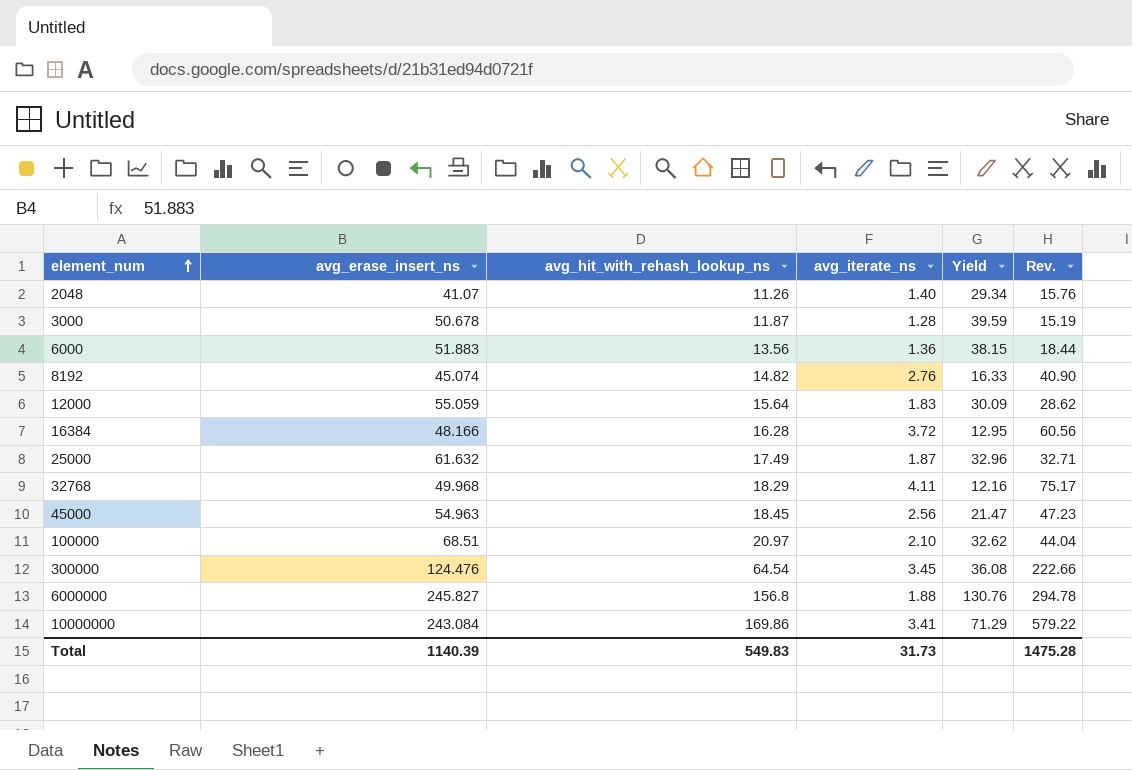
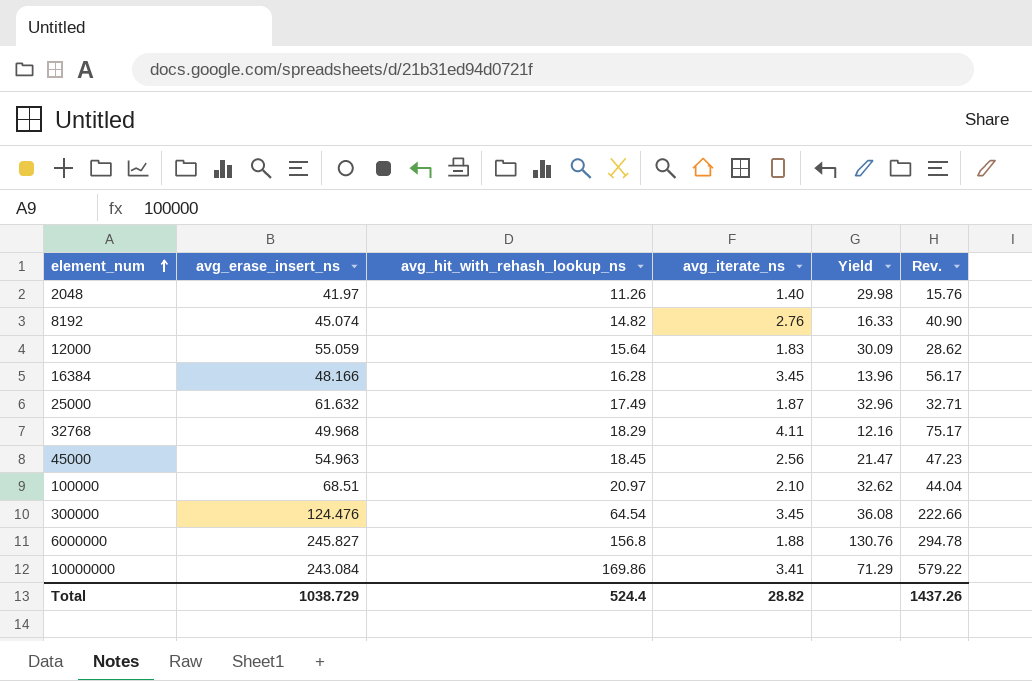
row 3000: 50.678 | 11.87 | 1.28 | 39.59 | 15.19 -> none
row 6000: 51.883 | 13.56 | 1.36 | 38.15 | 18.44 -> none
2048 | avg_erase_insert_ns: 41.07 -> 41.97
2048 | Yield: 29.34 -> 29.98
16384 | avg_iterate_ns: 3.72 -> 3.45
16384 | Yield: 12.95 -> 13.96
16384 | Rev.: 60.56 -> 56.17
Total | avg_erase_insert_ns: 1140.39 -> 1038.729
Total | avg_hit_with_rehash_lookup_ns: 549.83 -> 524.4
Total | avg_iterate_ns: 31.73 -> 28.82
Total | Rev.: 1475.28 -> 1437.26

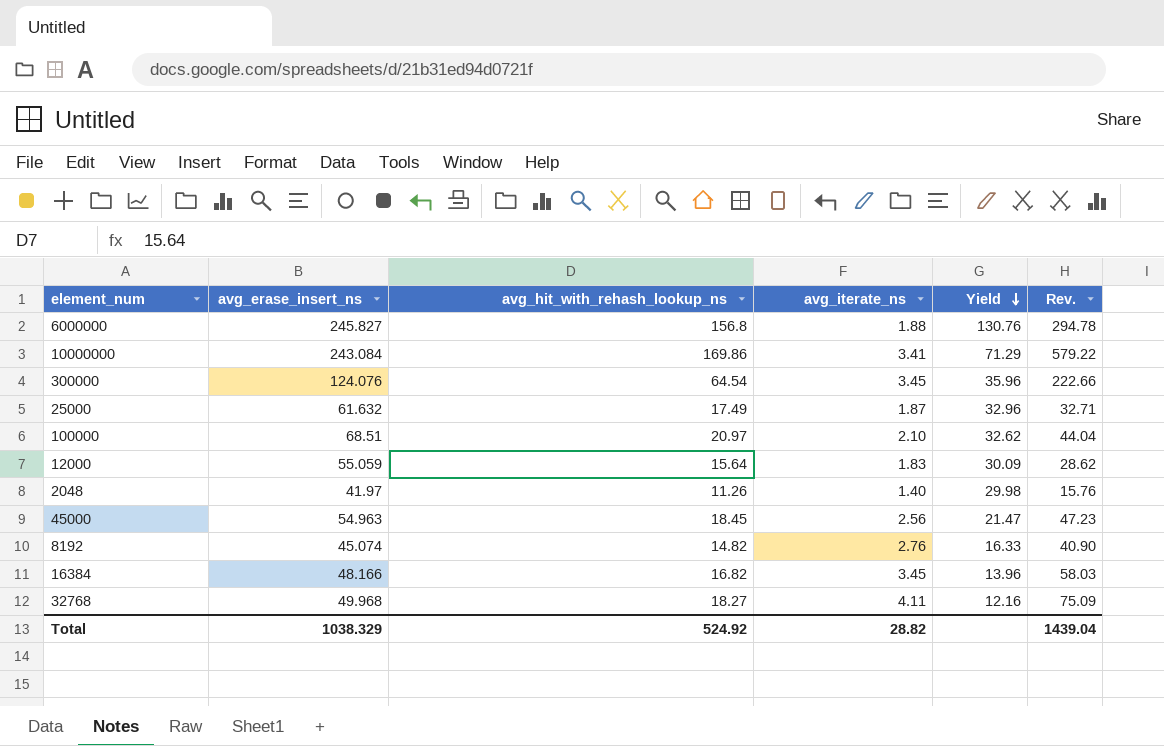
row order: element_num ascending -> Yield descending
300000 | avg_erase_insert_ns: 124.476 -> 124.076
300000 | Yield: 36.08 -> 35.96
16384 | avg_hit_with_rehash_lookup_ns: 16.28 -> 16.82
16384 | Rev.: 56.17 -> 58.03
32768 | avg_hit_with_rehash_lookup_ns: 18.29 -> 18.27
32768 | Rev.: 75.17 -> 75.09
Total | avg_erase_insert_ns: 1038.729 -> 1038.329
Total | avg_hit_with_rehash_lookup_ns: 524.4 -> 524.92
Total | Rev.: 1437.26 -> 1439.04

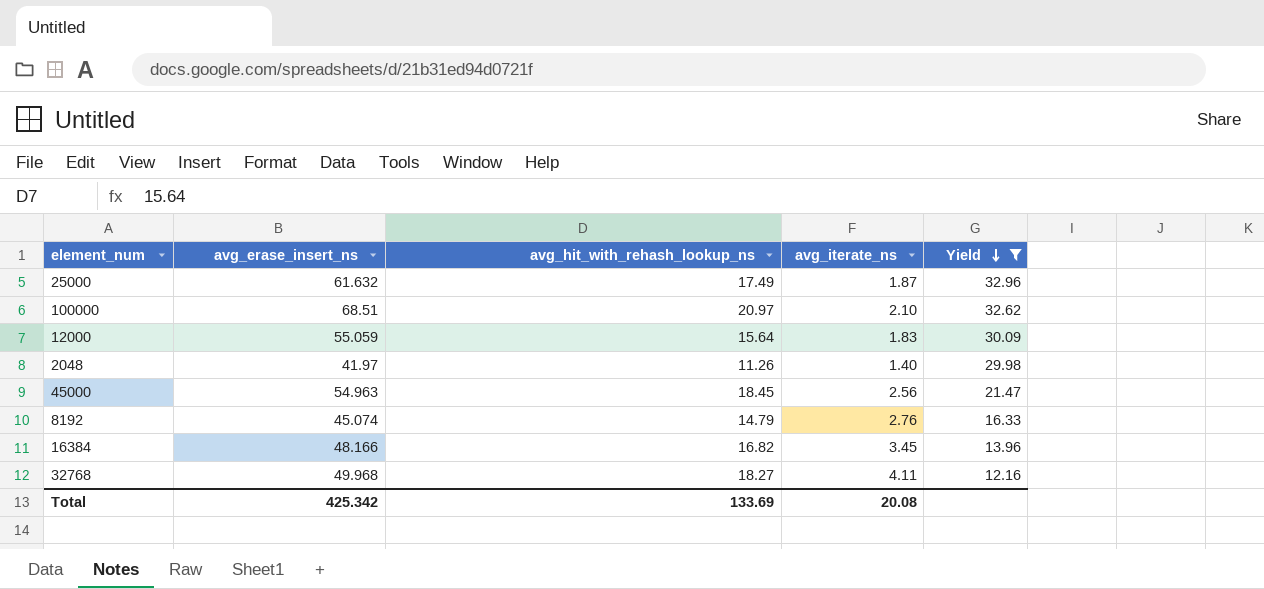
filter: none -> Yield <= 32.96
column Rev. | formula: [avg_hit_with_rehash_lookup_ns] * [avg_iterate_ns] -> none
8192 | avg_hit_with_rehash_lookup_ns: 14.82 -> 14.79
Total | avg_erase_insert_ns: 1038.329 -> 425.342
Total | avg_hit_with_rehash_lookup_ns: 524.92 -> 133.69
Total | avg_iterate_ns: 28.82 -> 20.08

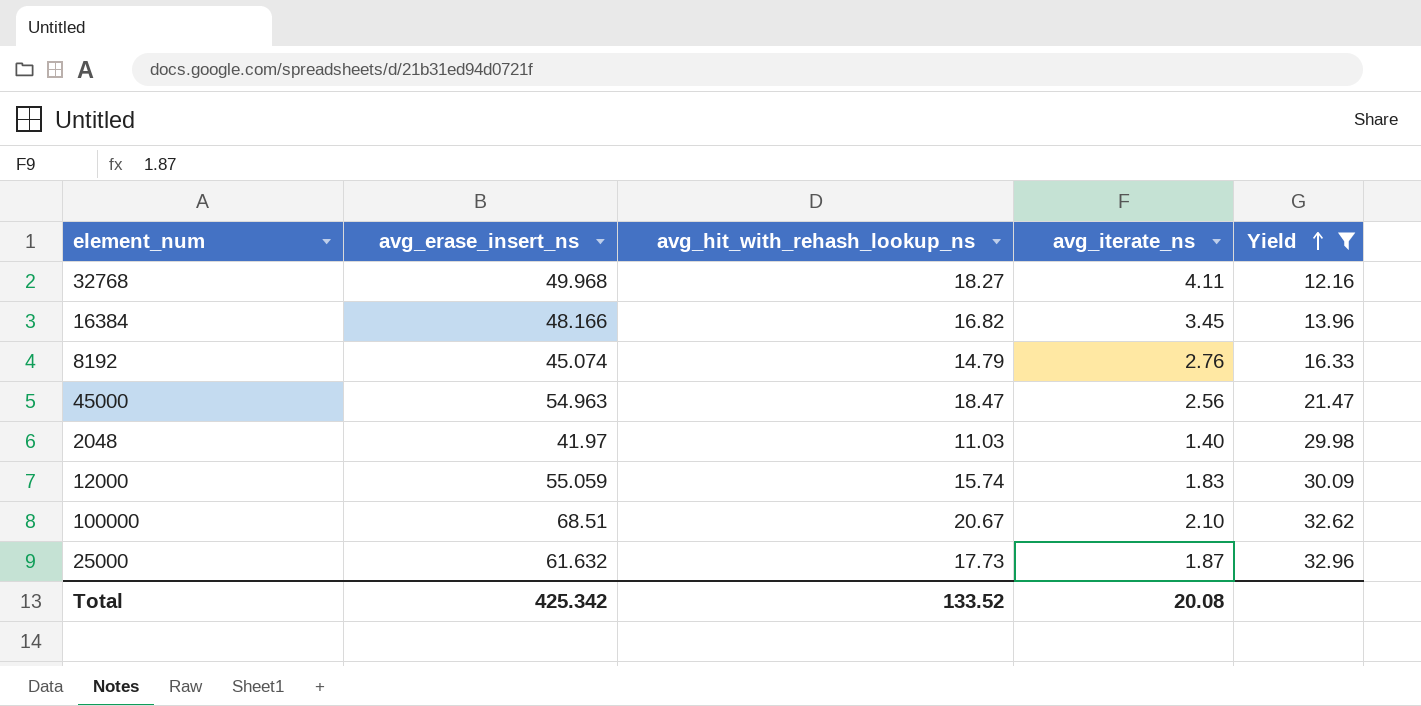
row order: Yield descending -> Yield ascending
45000 | avg_hit_with_rehash_lookup_ns: 18.45 -> 18.47
2048 | avg_hit_with_rehash_lookup_ns: 11.26 -> 11.03
12000 | avg_hit_with_rehash_lookup_ns: 15.64 -> 15.74
100000 | avg_hit_with_rehash_lookup_ns: 20.97 -> 20.67
25000 | avg_hit_with_rehash_lookup_ns: 17.49 -> 17.73
Total | avg_hit_with_rehash_lookup_ns: 133.69 -> 133.52

